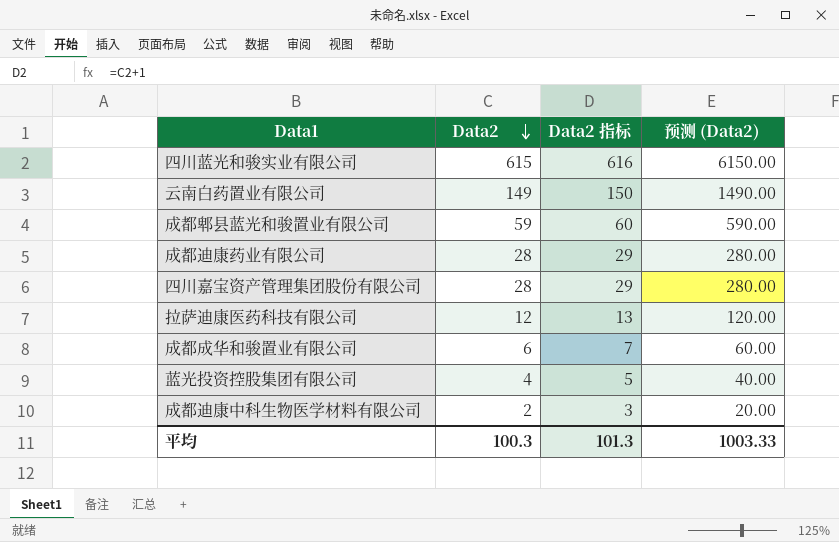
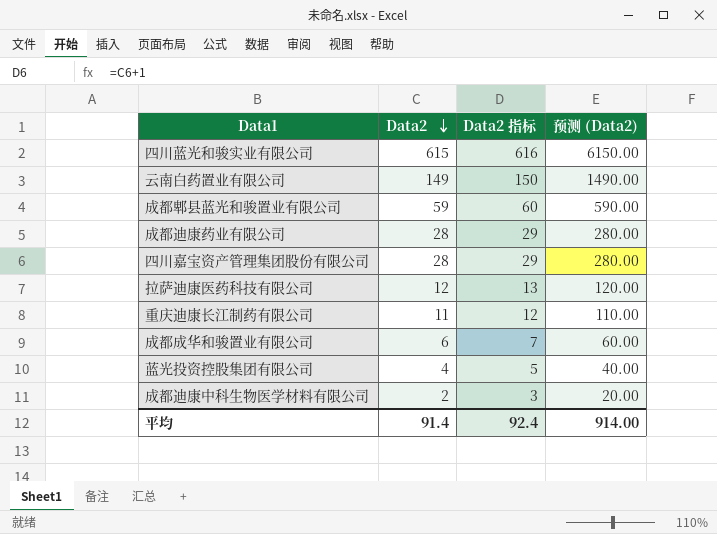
row 重庆迪康长江制药有限公司: none -> 11 | 12 | 110.00
平均 | Data2: 100.3 -> 91.4
平均 | Data2 指标: 101.3 -> 92.4
平均 | 预测 (Data2): 1003.33 -> 914.00

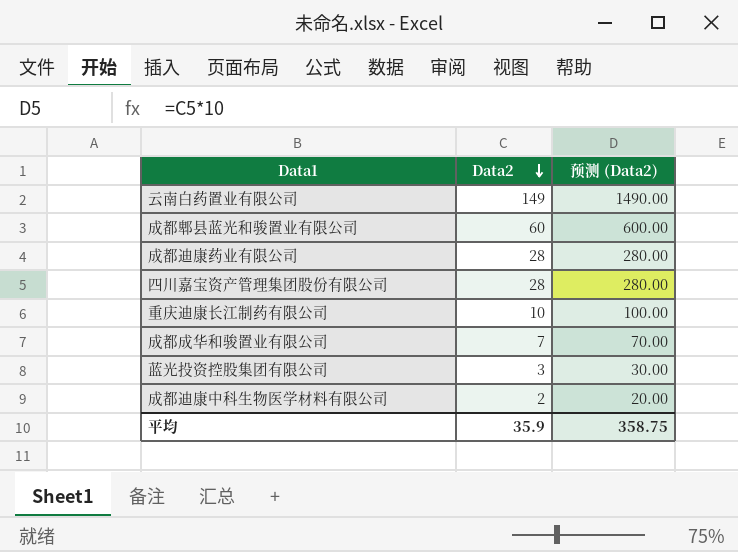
column Data2 指标 | formula: [Data2] + 1 -> none
row 四川蓝光和骏实业有限公司: 615 | 616 | 6150.00 -> none
row 拉萨迪康医药科技有限公司: 12 | 13 | 120.00 -> none
成都郫县蓝光和骏置业有限公司 | Data2: 59 -> 60
成都郫县蓝光和骏置业有限公司 | 预测 (Data2): 590.00 -> 600.00
重庆迪康长江制药有限公司 | Data2: 11 -> 10
重庆迪康长江制药有限公司 | 预测 (Data2): 110.00 -> 100.00
成都成华和骏置业有限公司 | Data2: 6 -> 7
成都成华和骏置业有限公司 | 预测 (Data2): 60.00 -> 70.00
蓝光投资控股集团有限公司 | Data2: 4 -> 3
蓝光投资控股集团有限公司 | 预测 (Data2): 40.00 -> 30.00
平均 | Data2: 91.4 -> 35.9
平均 | 预测 (Data2): 914.00 -> 358.75

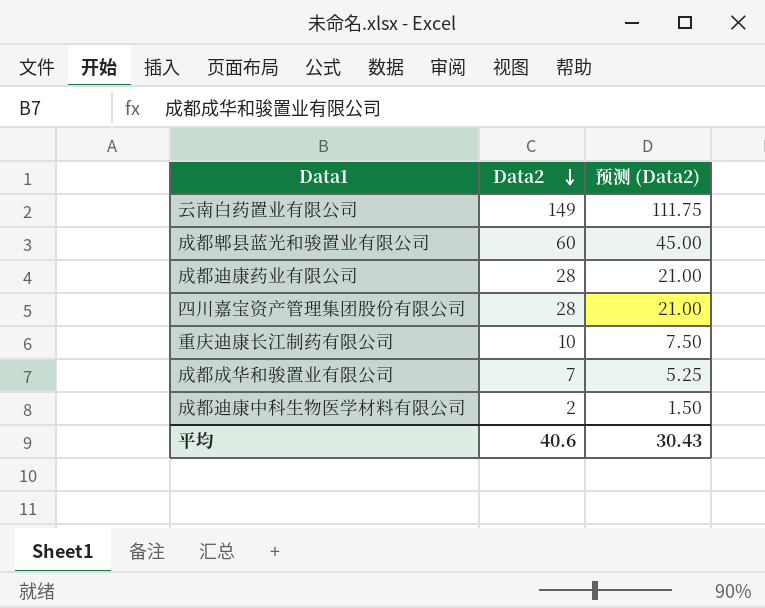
column 预测 (Data2) | formula: [Data2] * 10 -> [Data2] * 0.75
row 蓝光投资控股集团有限公司: 3 | 30.00 -> none
平均 | Data2: 35.9 -> 40.6
平均 | 预测 (Data2): 358.75 -> 30.43

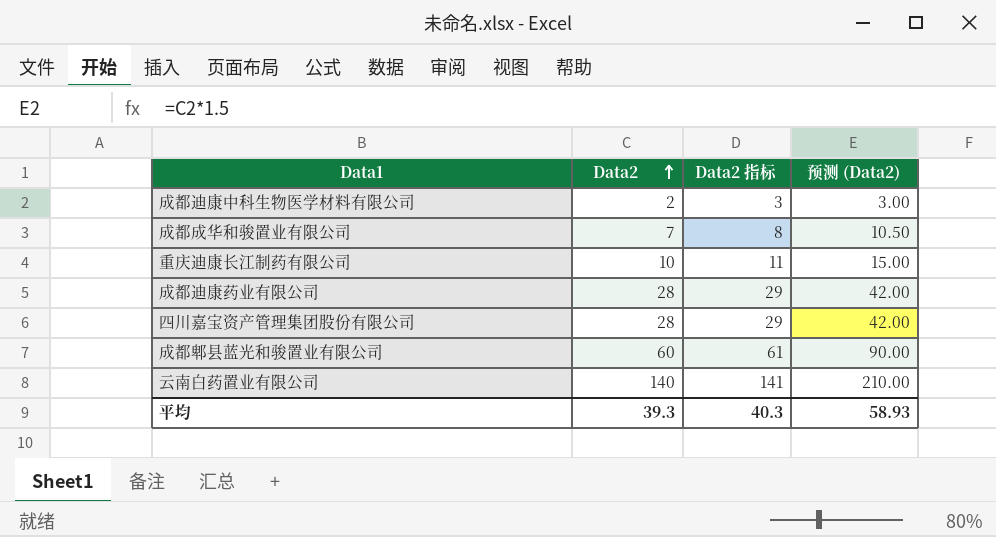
row order: Data2 descending -> Data2 ascending
column Data2 指标 | formula: none -> [Data2] + 1
column 预测 (Data2) | formula: [Data2] * 0.75 -> [Data2] * 1.5
云南白药置业有限公司 | Data2: 149 -> 140
平均 | Data2: 40.6 -> 39.3
平均 | 预测 (Data2): 30.43 -> 58.93

